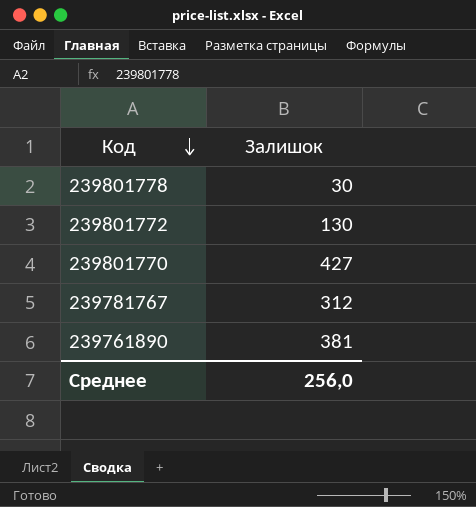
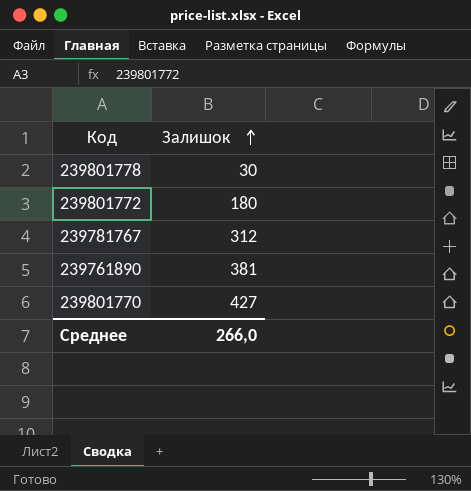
row order: Код descending -> Залишок ascending
239801772 | Залишок: 130 -> 180
Среднее | Залишок: 256,0 -> 266,0

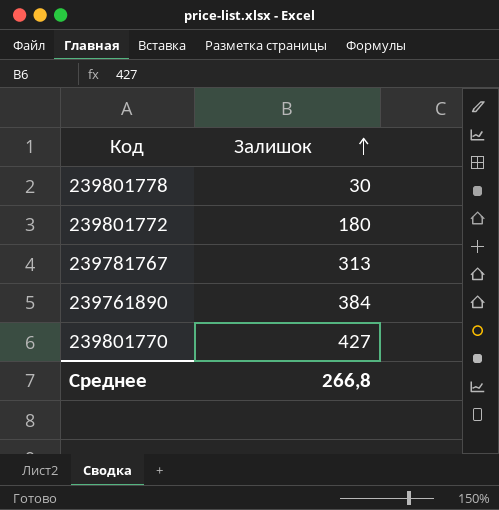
239781767 | Залишок: 312 -> 313
239761890 | Залишок: 381 -> 384
Среднее | Залишок: 266,0 -> 266,8

